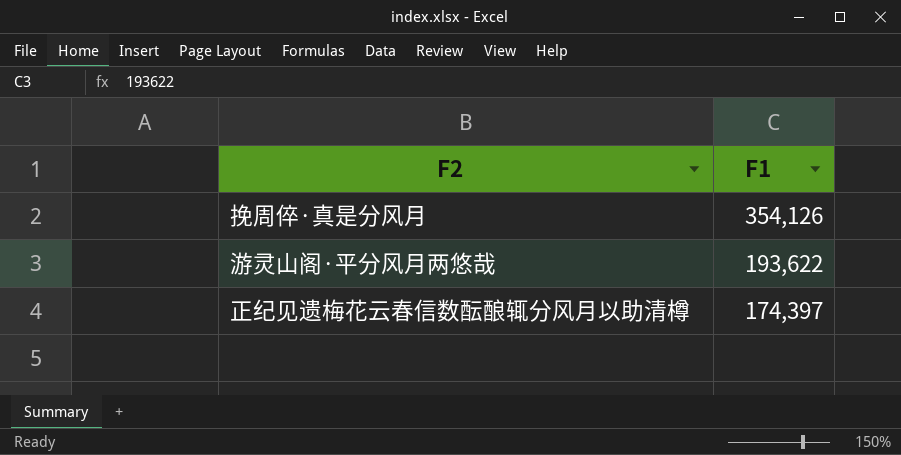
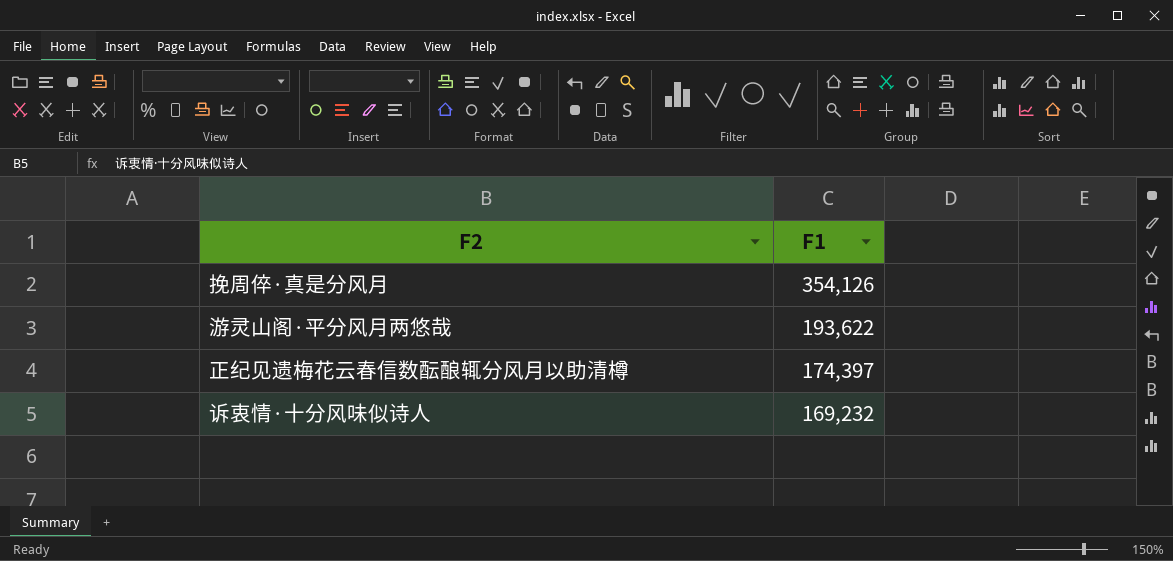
row 诉衷情·十分风味似诗人: none -> 169,232

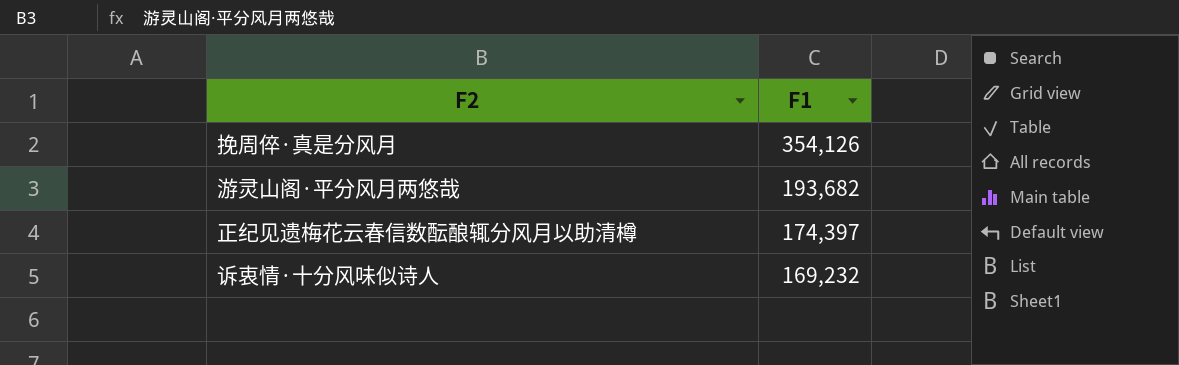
游灵山阁·平分风月两悠哉 | F1: 193,622 -> 193,682

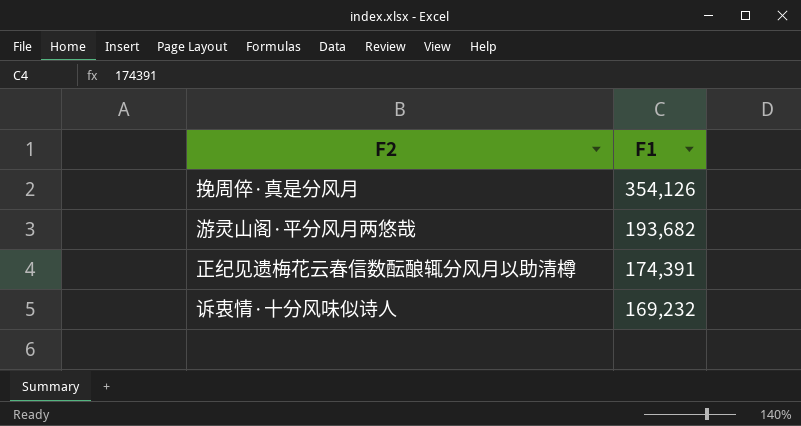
正纪见遗梅花云春信数酝酿辄分风月以助清樽 | F1: 174,397 -> 174,391

